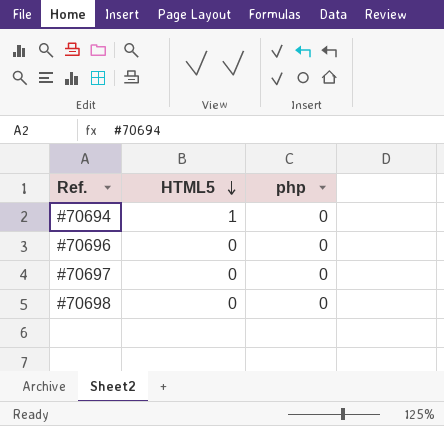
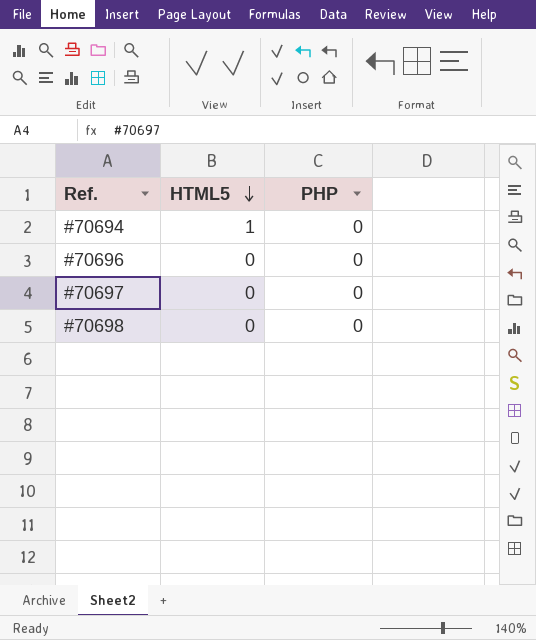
column name: php -> PHP

